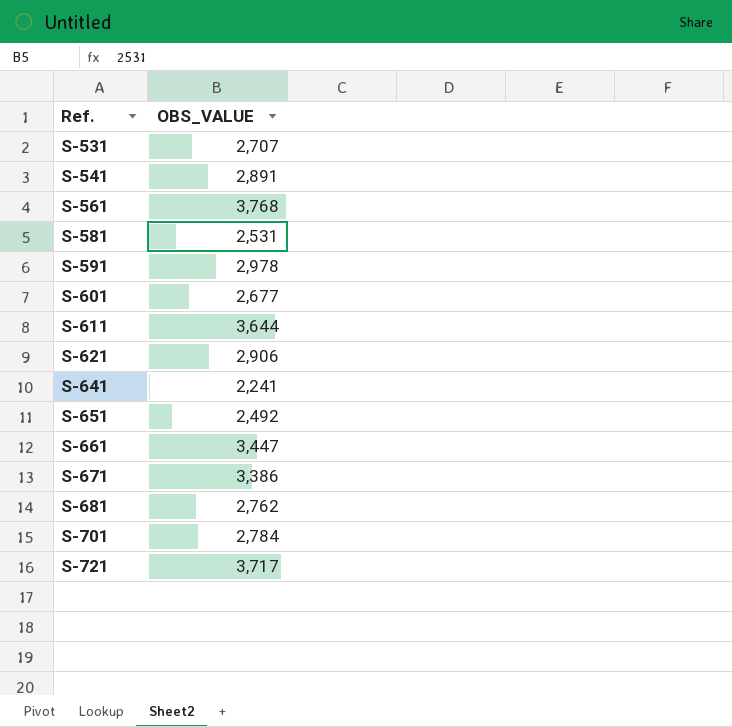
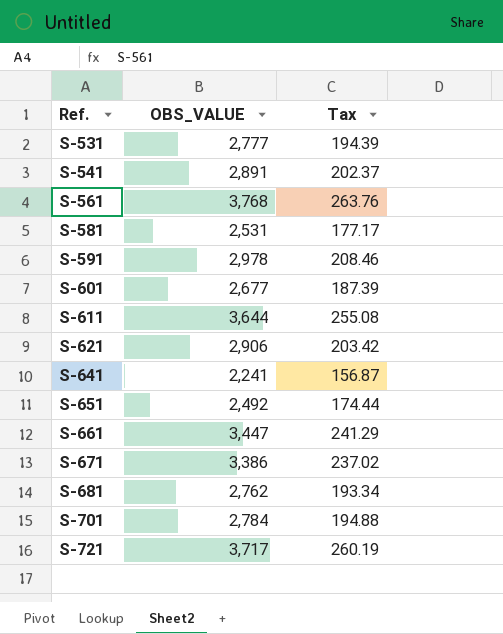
column Tax | formula: none -> [OBS_VALUE] * 0.07
S-531 | OBS_VALUE: 2,707 -> 2,777

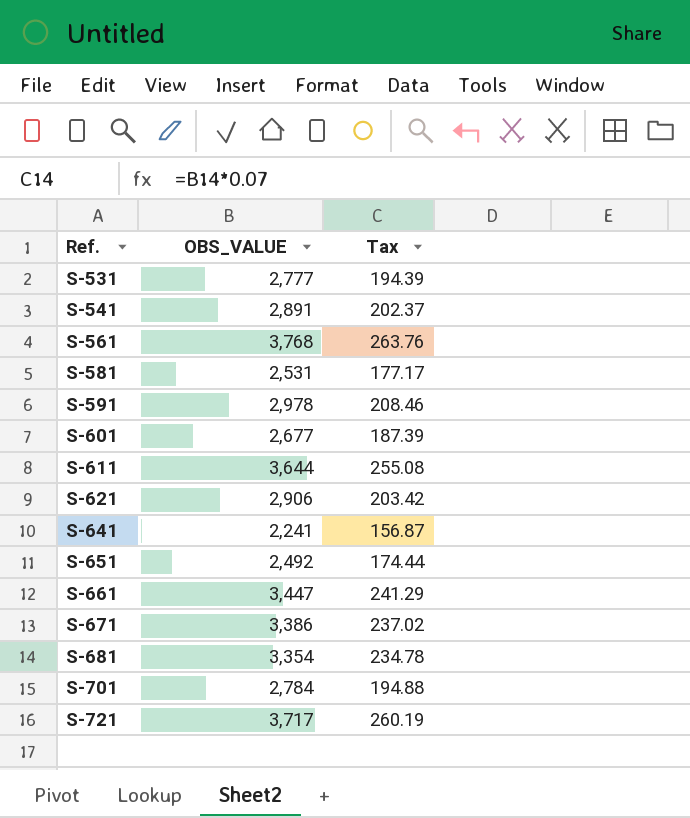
S-681 | OBS_VALUE: 2,762 -> 3,354
S-681 | Tax: 193.34 -> 234.78

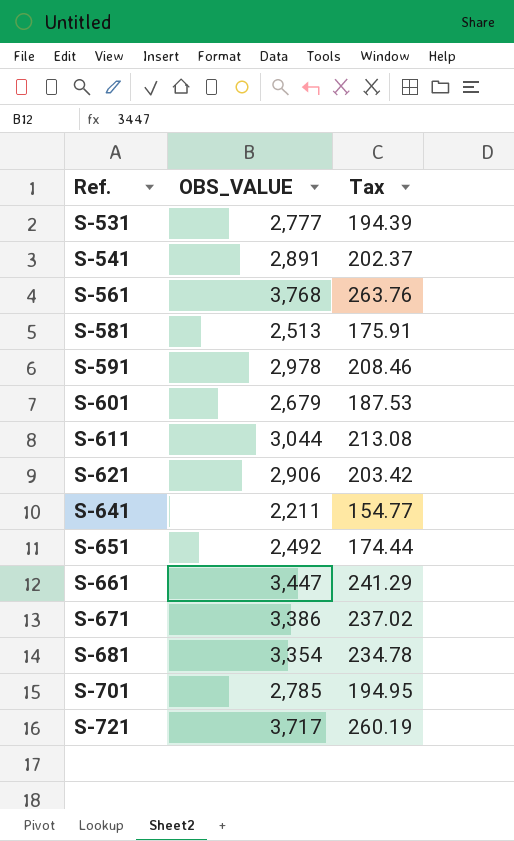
S-581 | OBS_VALUE: 2,531 -> 2,513
S-581 | Tax: 177.17 -> 175.91
S-601 | OBS_VALUE: 2,677 -> 2,679
S-601 | Tax: 187.39 -> 187.53
S-611 | OBS_VALUE: 3,644 -> 3,044
S-611 | Tax: 255.08 -> 213.08
S-641 | OBS_VALUE: 2,241 -> 2,211
S-641 | Tax: 156.87 -> 154.77
S-701 | OBS_VALUE: 2,784 -> 2,785
S-701 | Tax: 194.88 -> 194.95

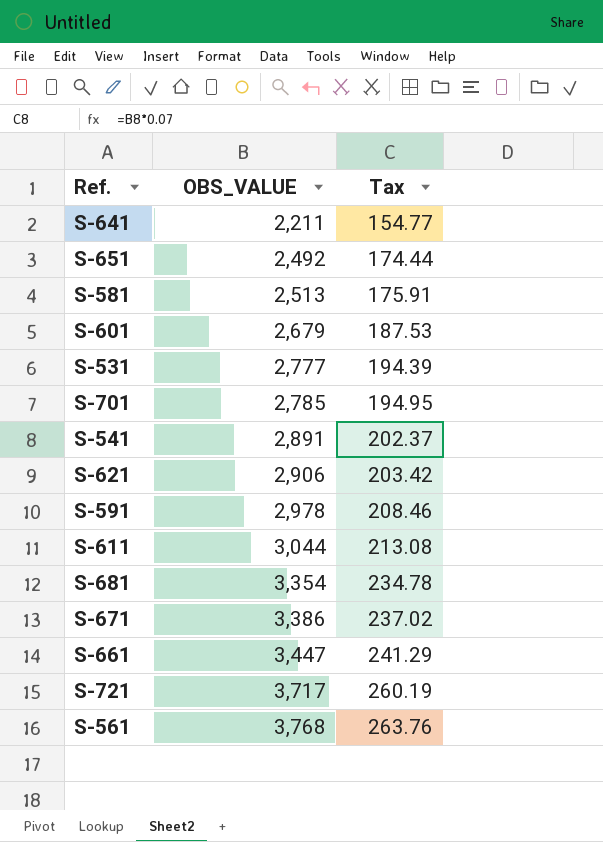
row order: Ref. ascending -> OBS_VALUE ascending

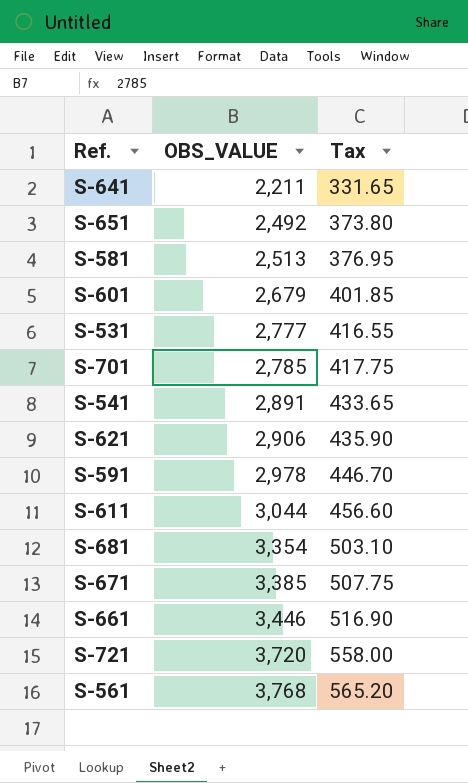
column Tax | formula: [OBS_VALUE] * 0.07 -> [OBS_VALUE] * 0.15
S-671 | OBS_VALUE: 3,386 -> 3,385
S-661 | OBS_VALUE: 3,447 -> 3,446
S-721 | OBS_VALUE: 3,717 -> 3,720

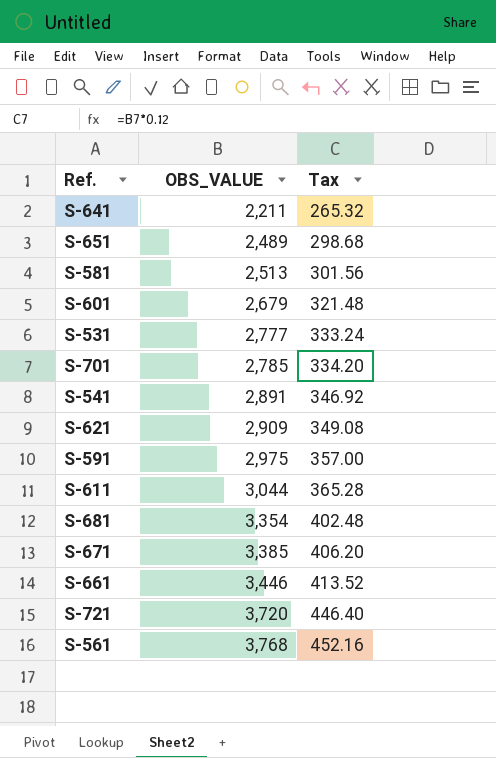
column Tax | formula: [OBS_VALUE] * 0.15 -> [OBS_VALUE] * 0.12
S-651 | OBS_VALUE: 2,492 -> 2,489
S-621 | OBS_VALUE: 2,906 -> 2,909
S-591 | OBS_VALUE: 2,978 -> 2,975

